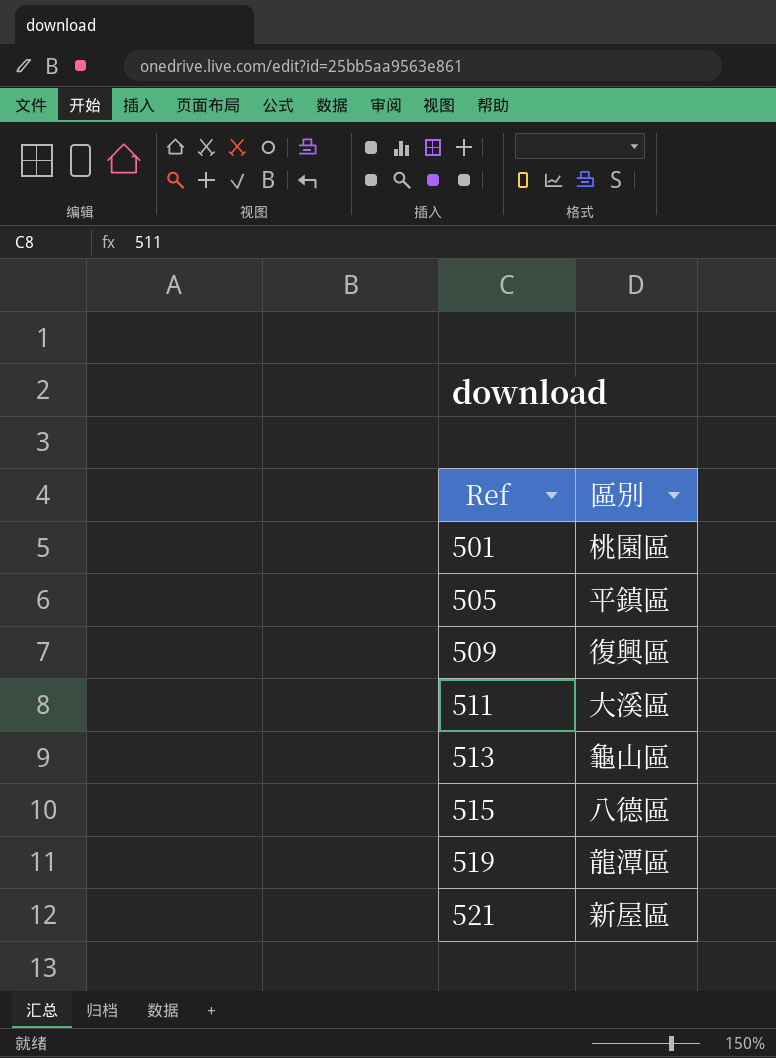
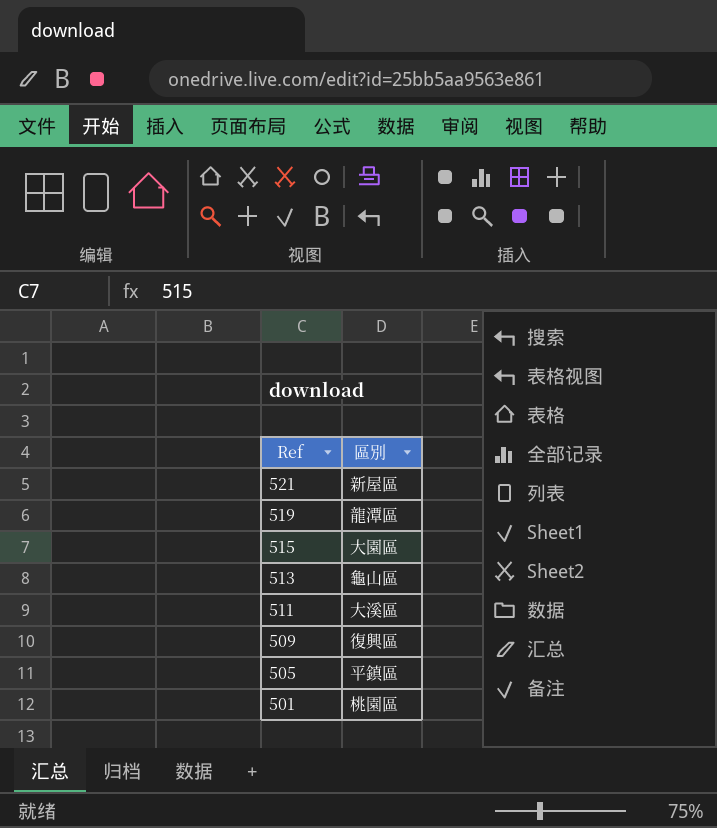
row order: Ref ascending -> Ref descending
515 | 區別: 八德區 -> 大園區

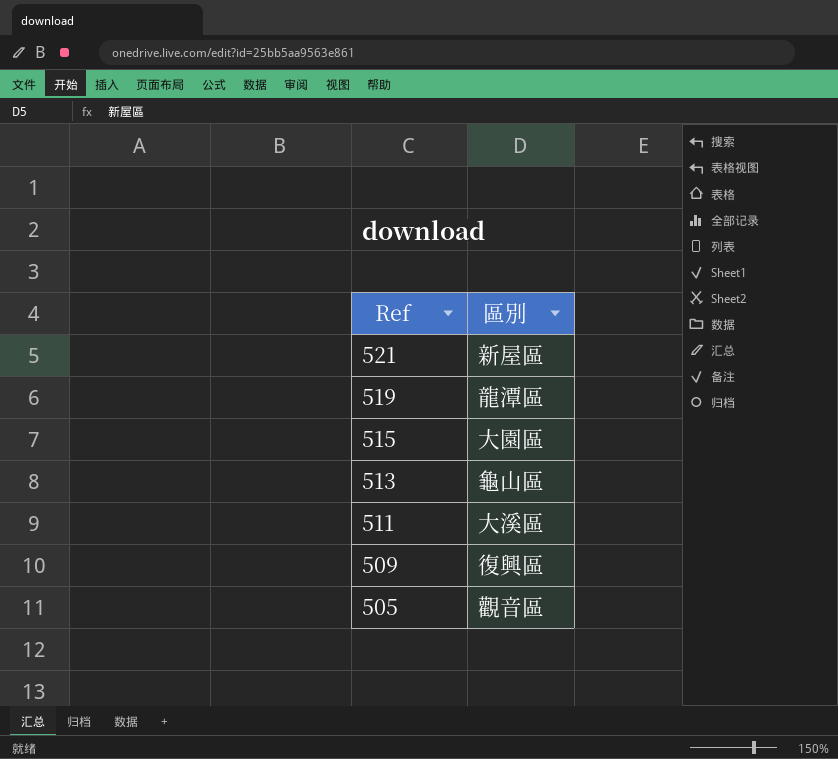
row 501: 桃園區 -> none
505 | 區別: 平鎮區 -> 觀音區

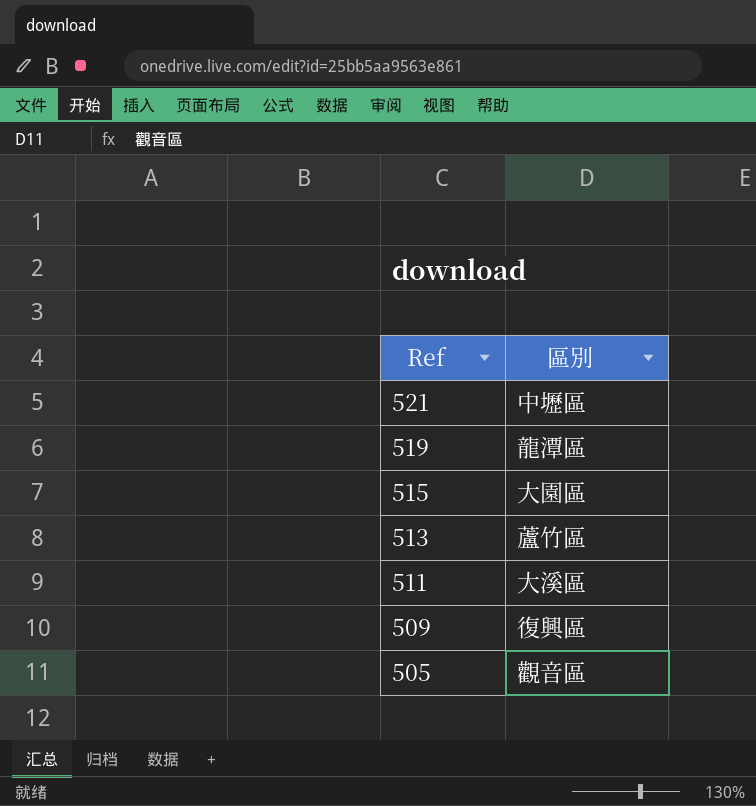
521 | 區別: 新屋區 -> 中壢區
513 | 區別: 龜山區 -> 蘆竹區

